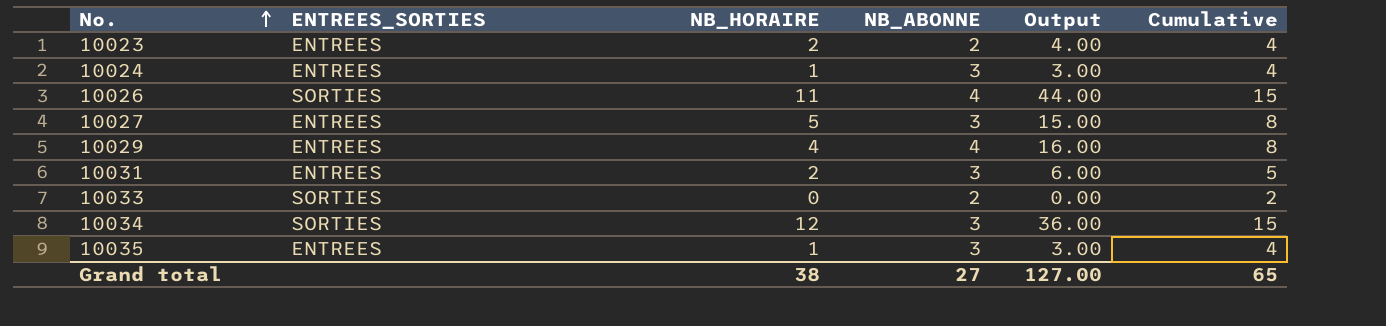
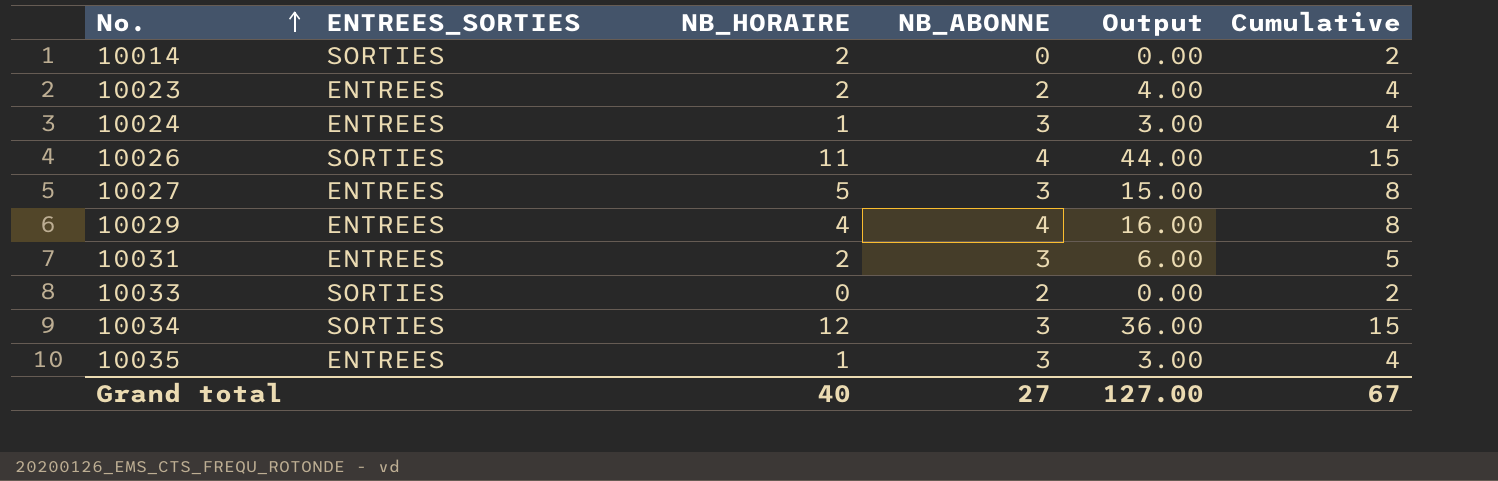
row 10014: none -> SORTIES | 2 | 0 | 0.00 | 2
Grand total | NB_HORAIRE: 38 -> 40
Grand total | Cumulative: 65 -> 67

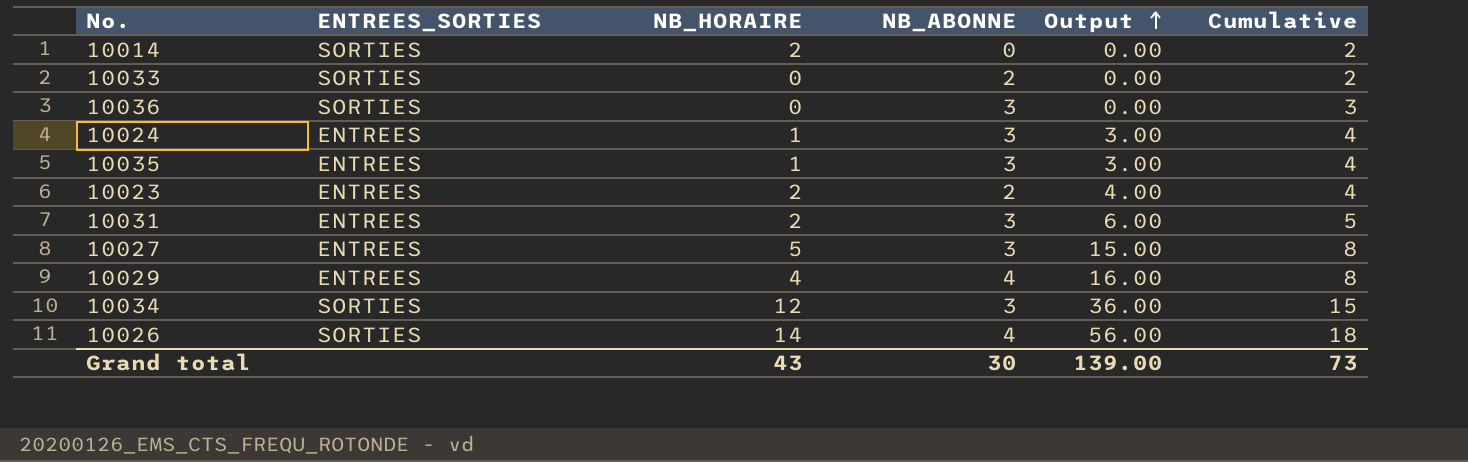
row order: No. ascending -> Output ascending
row 10036: none -> SORTIES | 0 | 3 | 0.00 | 3
10026 | NB_HORAIRE: 11 -> 14
10026 | Output: 44.00 -> 56.00
10026 | Cumulative: 15 -> 18
Grand total | NB_HORAIRE: 40 -> 43
Grand total | NB_ABONNE: 27 -> 30
Grand total | Output: 127.00 -> 139.00
Grand total | Cumulative: 67 -> 73

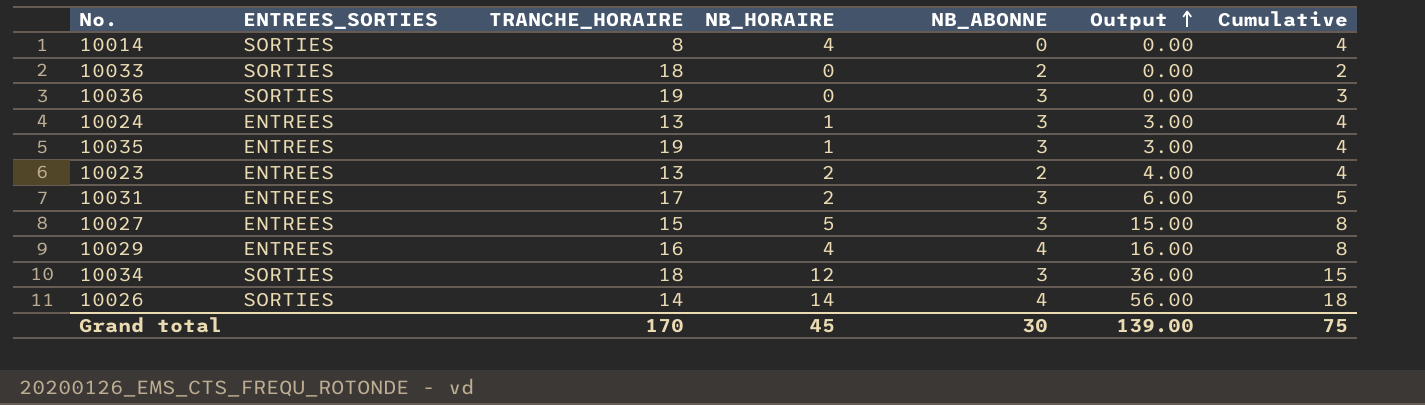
column TRANCHE_HORAIRE | position: none -> 3
10014 | NB_HORAIRE: 2 -> 4
10014 | Cumulative: 2 -> 4
Grand total | NB_HORAIRE: 43 -> 45
Grand total | Cumulative: 73 -> 75

